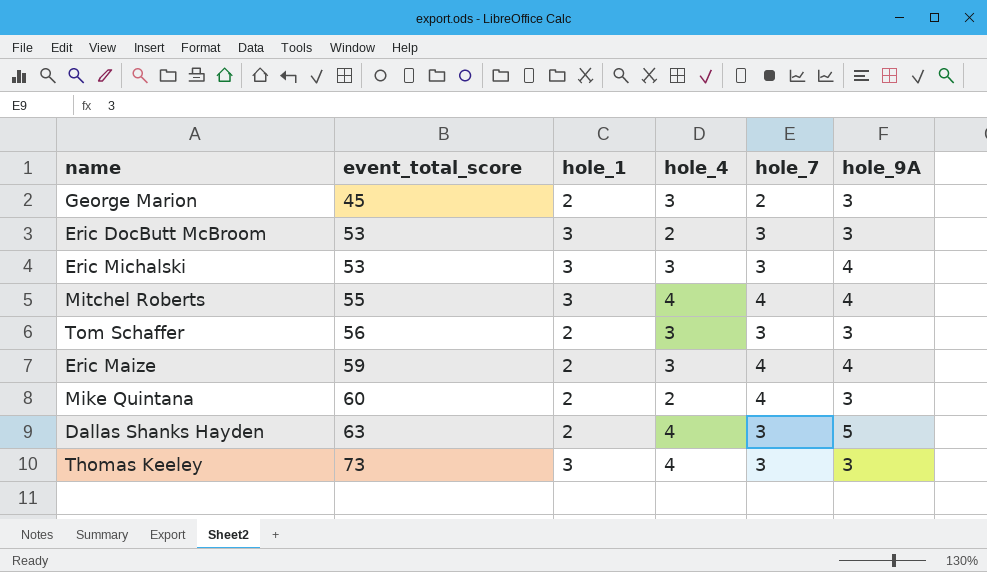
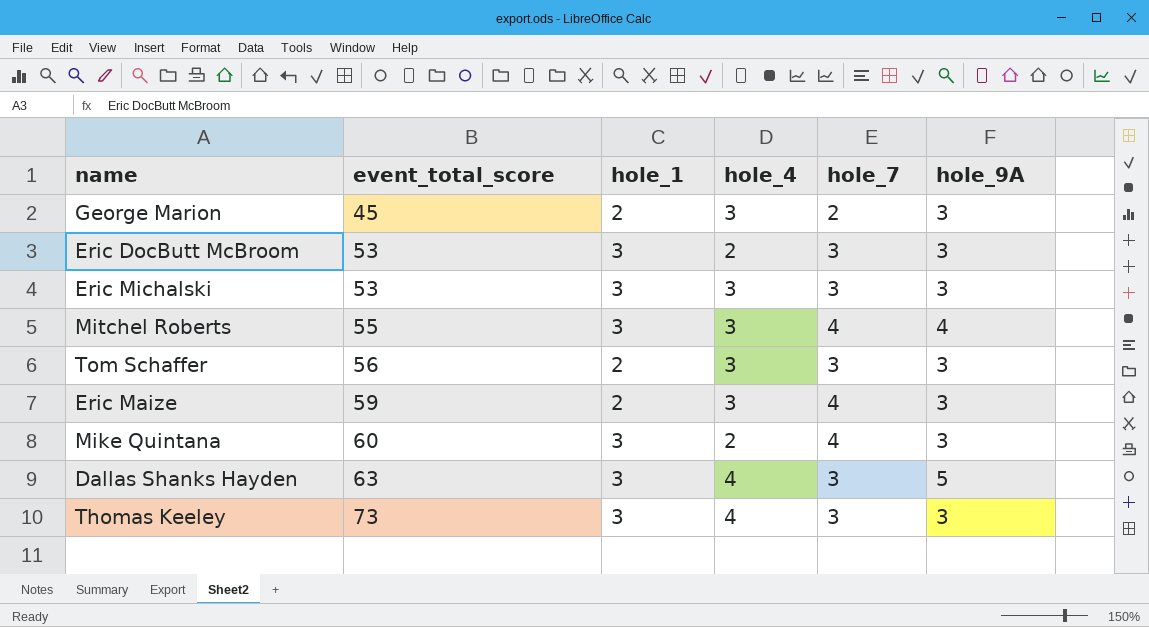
Eric Michalski | hole_9A: 4 -> 3
Mitchel Roberts | hole_4: 4 -> 3
Eric Maize | hole_9A: 4 -> 3
Mike Quintana | hole_1: 2 -> 3
Dallas Shanks Hayden | hole_1: 2 -> 3

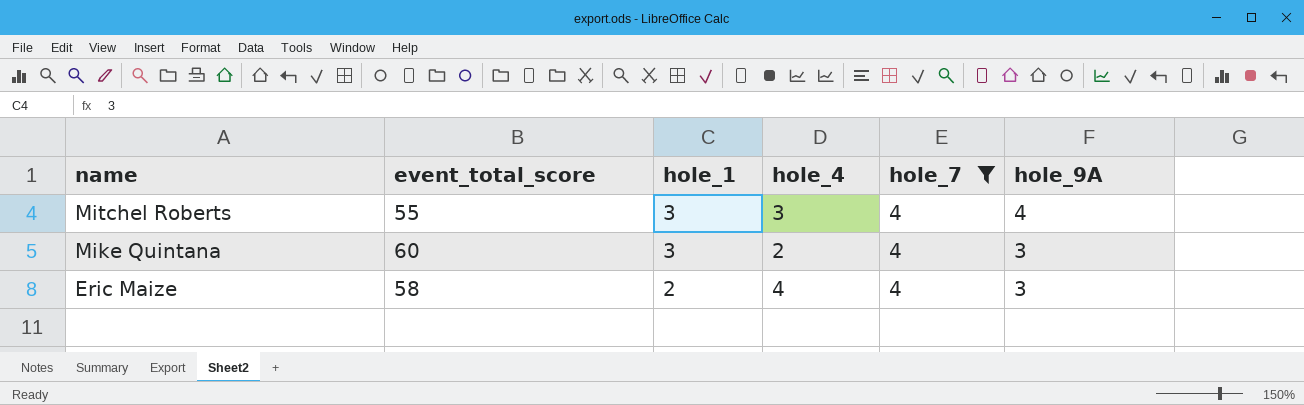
filter: none -> hole_7 = 4
row order: event_total_score ascending -> name descending
Eric Maize | event_total_score: 59 -> 58
Eric Maize | hole_4: 3 -> 4

